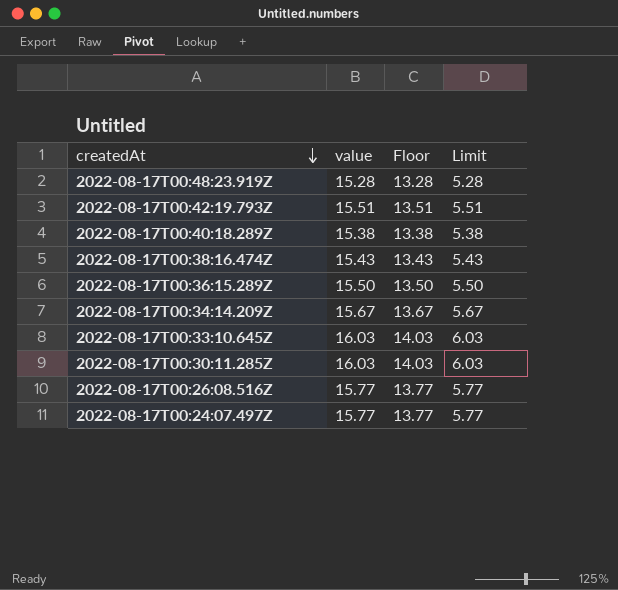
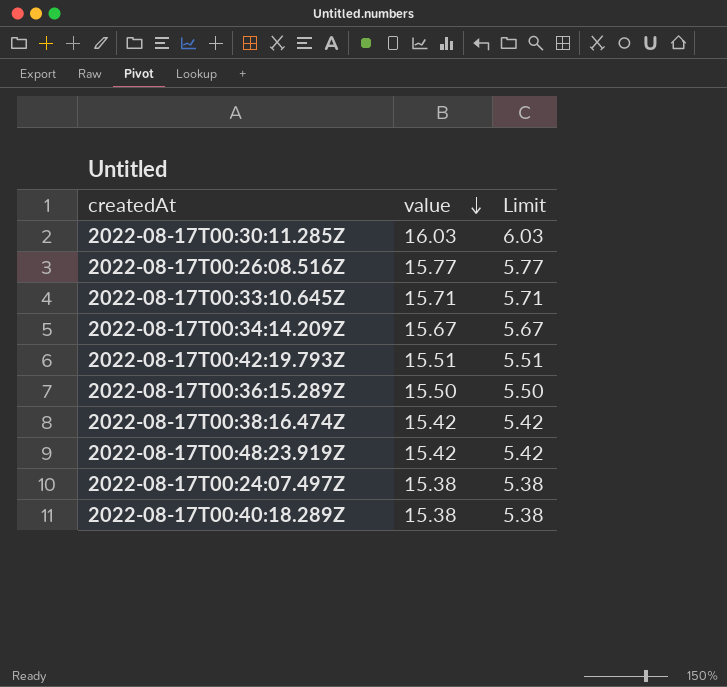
row order: createdAt descending -> value descending
column Floor | formula: [value] - 2 -> none
2022-08-17T00:33:10.645Z | value: 16.03 -> 15.71
2022-08-17T00:33:10.645Z | Limit: 6.03 -> 5.71
2022-08-17T00:38:16.474Z | value: 15.43 -> 15.42
2022-08-17T00:38:16.474Z | Limit: 5.43 -> 5.42
2022-08-17T00:48:23.919Z | value: 15.28 -> 15.42
2022-08-17T00:48:23.919Z | Limit: 5.28 -> 5.42
2022-08-17T00:24:07.497Z | value: 15.77 -> 15.38
2022-08-17T00:24:07.497Z | Limit: 5.77 -> 5.38

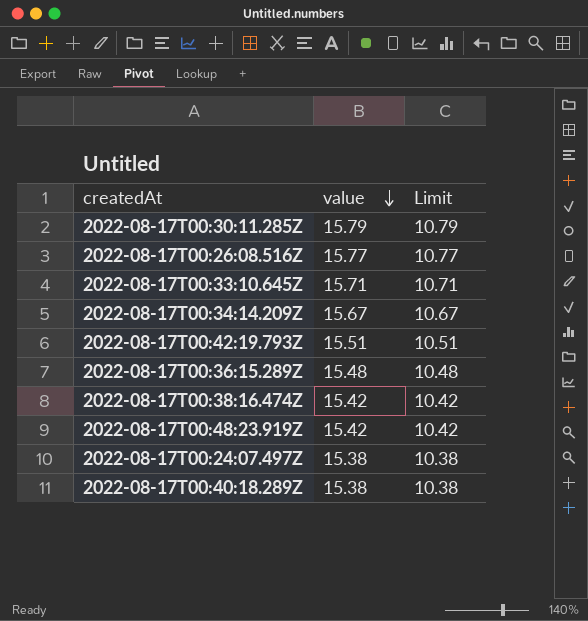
column Limit | formula: [value] - 10 -> [value] - 5
2022-08-17T00:30:11.285Z | value: 16.03 -> 15.79
2022-08-17T00:36:15.289Z | value: 15.50 -> 15.48

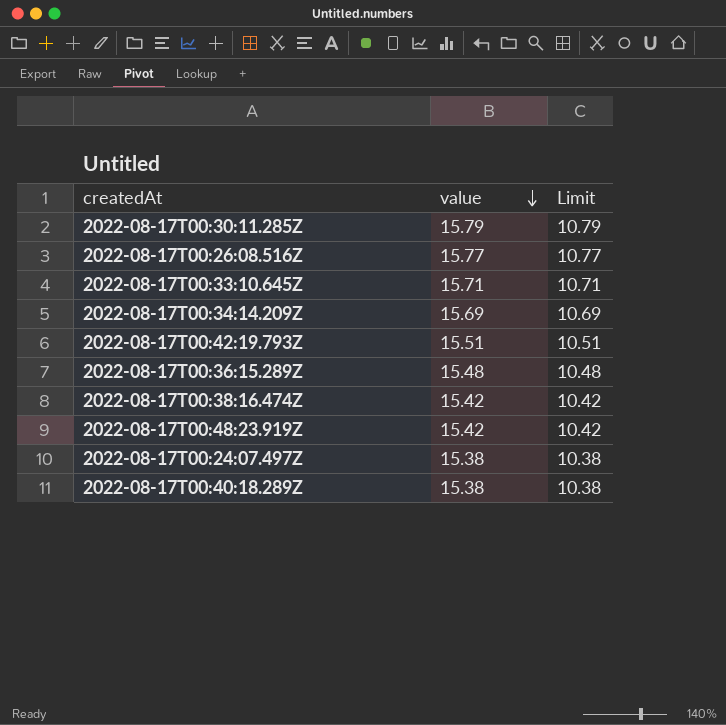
2022-08-17T00:34:14.209Z | value: 15.67 -> 15.69
2022-08-17T00:34:14.209Z | Limit: 10.67 -> 10.69

